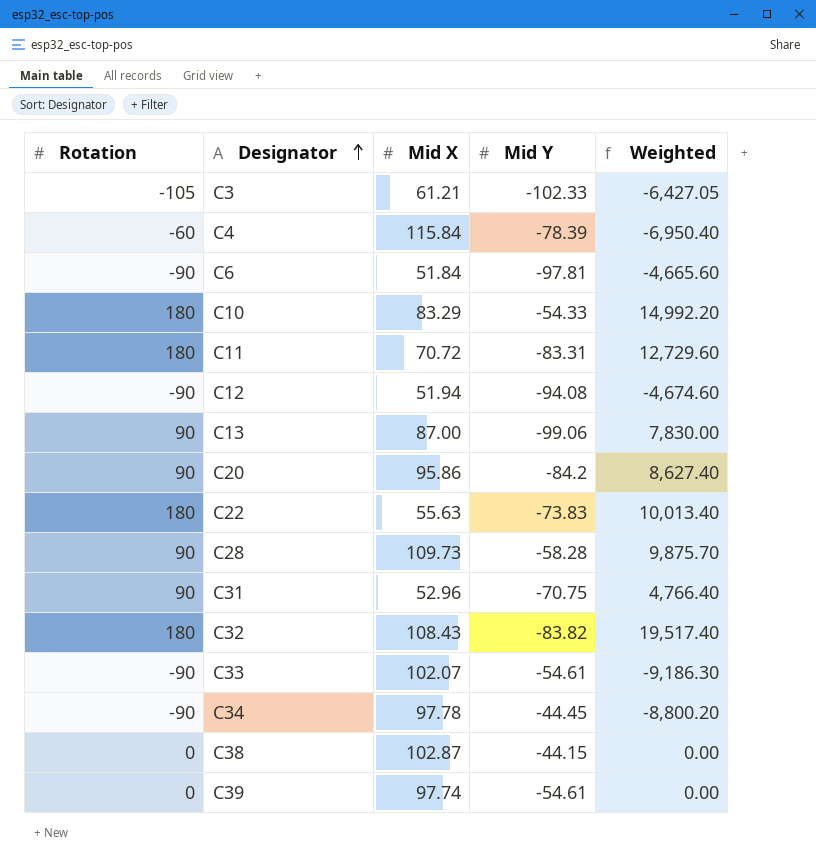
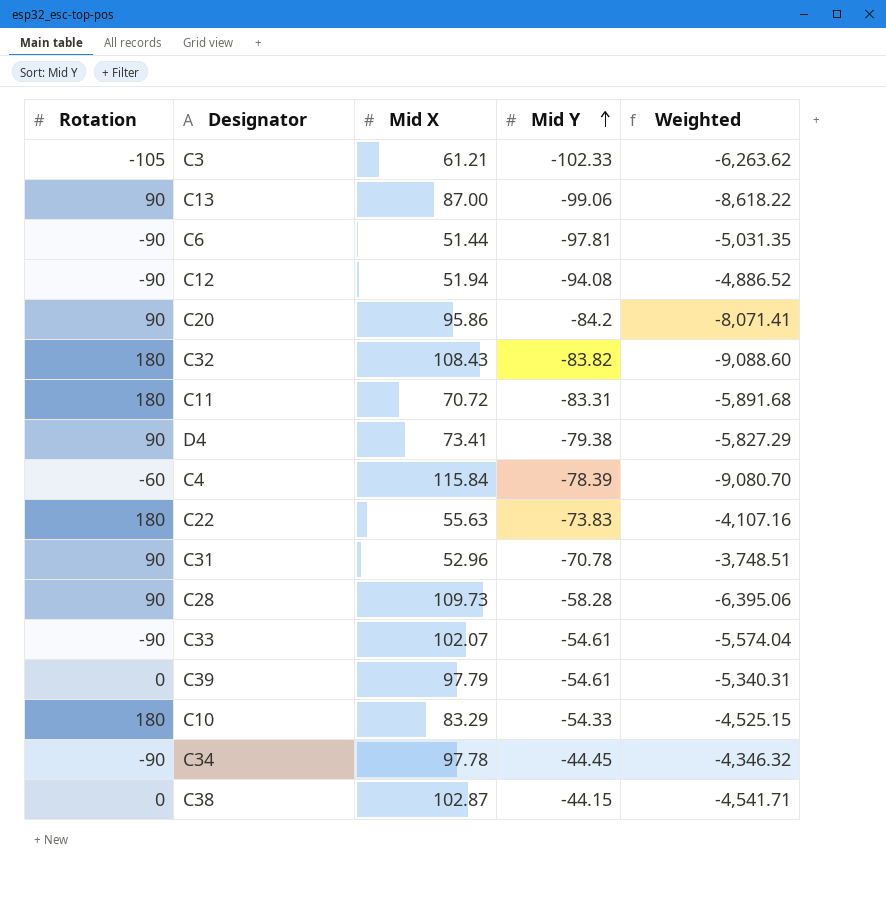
row order: Designator ascending -> Mid Y ascending
column Weighted | formula: [Rotation] * [Mid X] -> [Mid X] * [Mid Y]
C6 | Mid X: 51.84 -> 51.44
row D4: none -> 90 | 73.41 | -79.38 | -5,827.29
C31 | Mid Y: -70.75 -> -70.78
C39 | Mid X: 97.74 -> 97.79

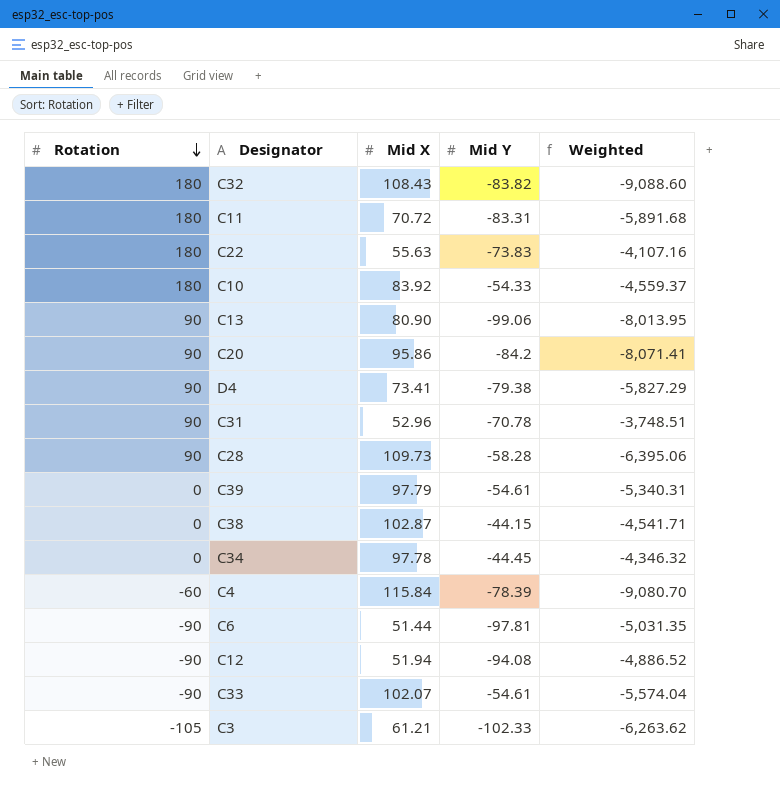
row order: Mid Y ascending -> Rotation descending
C10 | Mid X: 83.29 -> 83.92
C10 | Weighted: -4,525.15 -> -4,559.37
C13 | Mid X: 87.00 -> 80.90
C13 | Weighted: -8,618.22 -> -8,013.95
C34 | Rotation: -90 -> 0

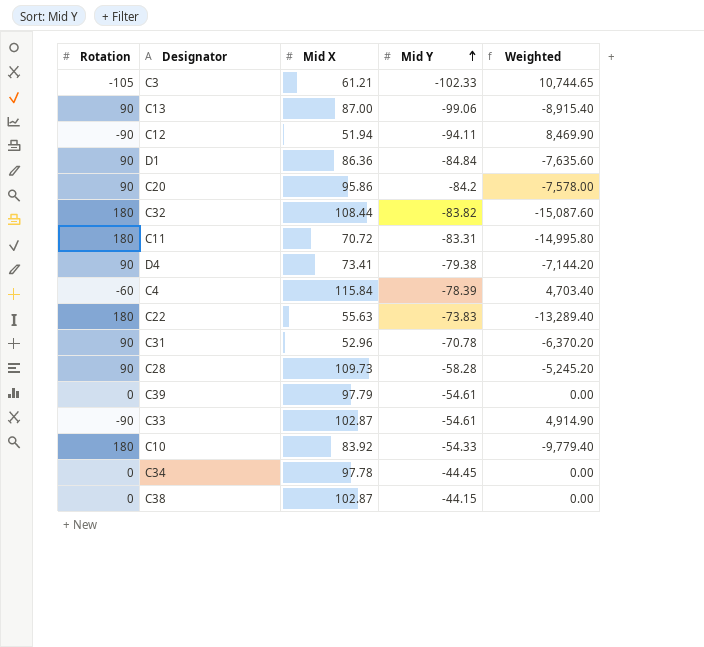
row order: Rotation descending -> Mid Y ascending
column Weighted | formula: [Mid X] * [Mid Y] -> [Rotation] * [Mid Y]
row C6: -90 | 51.44 | -97.81 | -5,031.35 -> none
C13 | Mid X: 80.90 -> 87.00
C12 | Mid Y: -94.08 -> -94.11
row D1: none -> 90 | 86.36 | -84.84 | -7,635.60
C32 | Mid X: 108.43 -> 108.44
C33 | Mid X: 102.07 -> 102.87

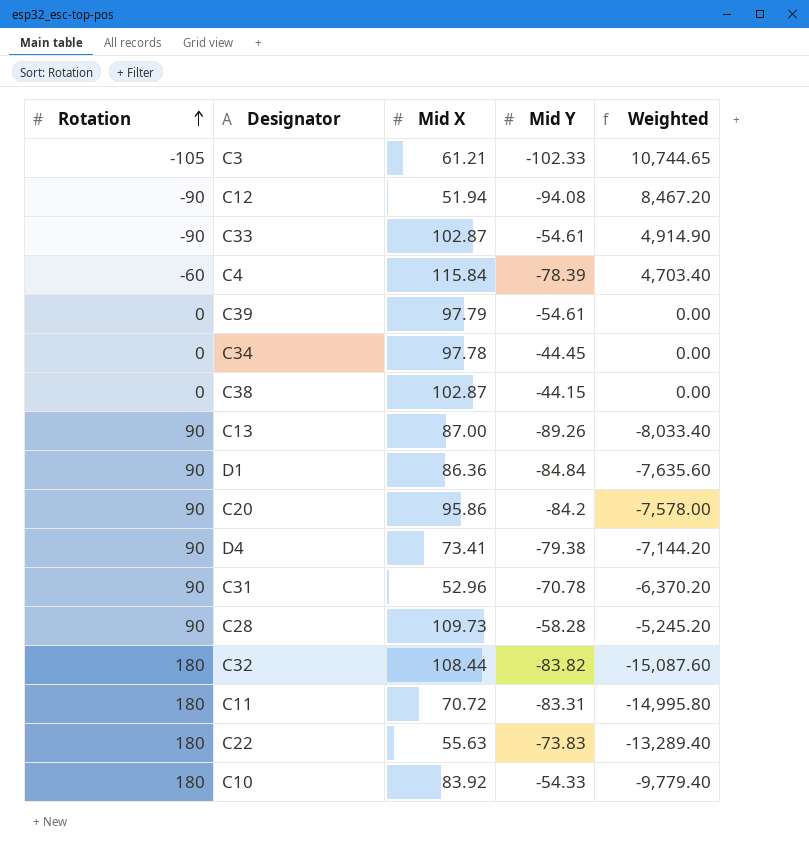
row order: Mid Y ascending -> Rotation ascending
C12 | Mid Y: -94.11 -> -94.08
C12 | Weighted: 8,469.90 -> 8,467.20
C13 | Mid Y: -99.06 -> -89.26
C13 | Weighted: -8,915.40 -> -8,033.40

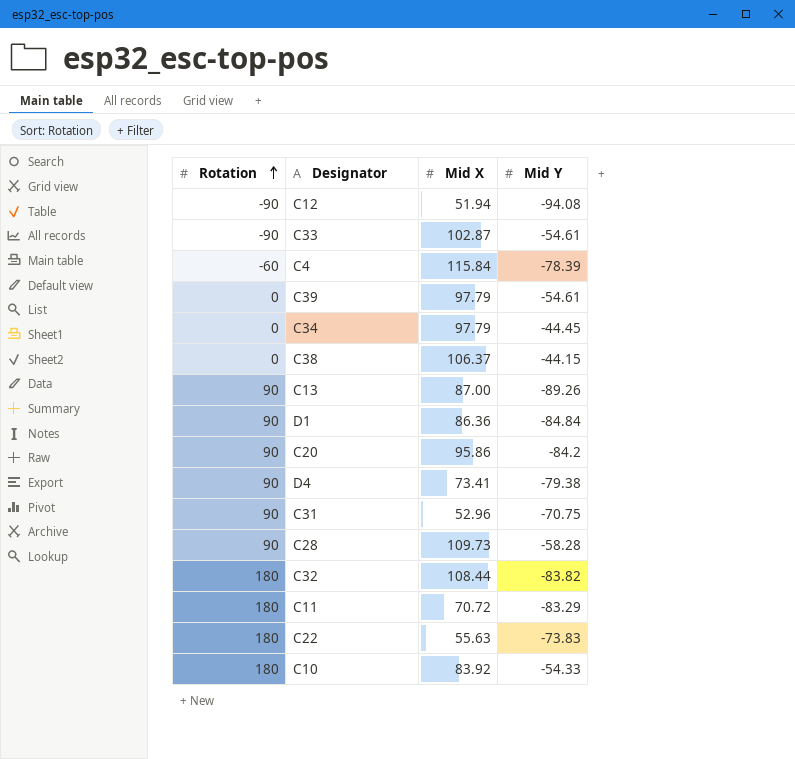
column Weighted | formula: [Rotation] * [Mid Y] -> none
row C3: -105 | 61.21 | -102.33 | 10,744.65 -> none
C34 | Mid X: 97.78 -> 97.79
C38 | Mid X: 102.87 -> 106.37
C31 | Mid Y: -70.78 -> -70.75
C11 | Mid Y: -83.31 -> -83.29

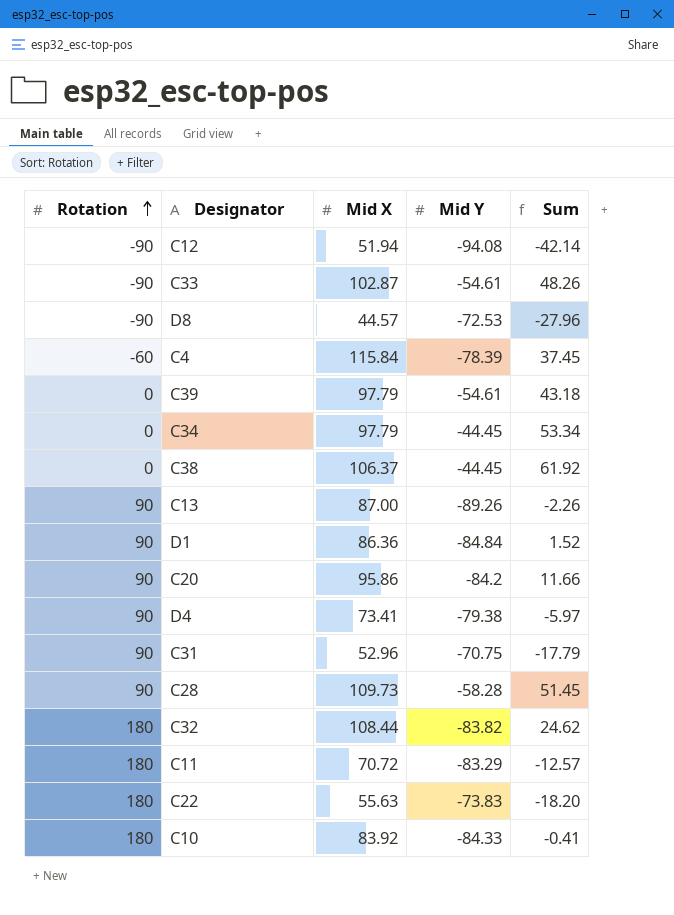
column Sum | formula: none -> [Mid X] + [Mid Y]
row D8: none -> -90 | 44.57 | -72.53 | -27.96
C38 | Mid Y: -44.15 -> -44.45
C10 | Mid Y: -54.33 -> -84.33

